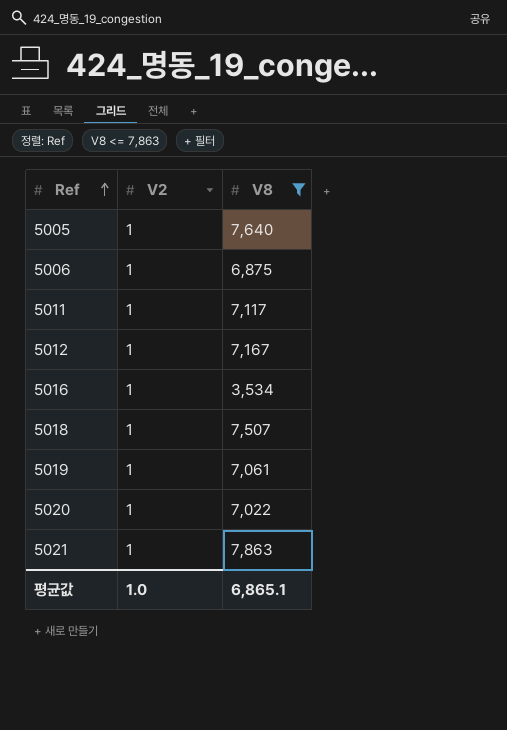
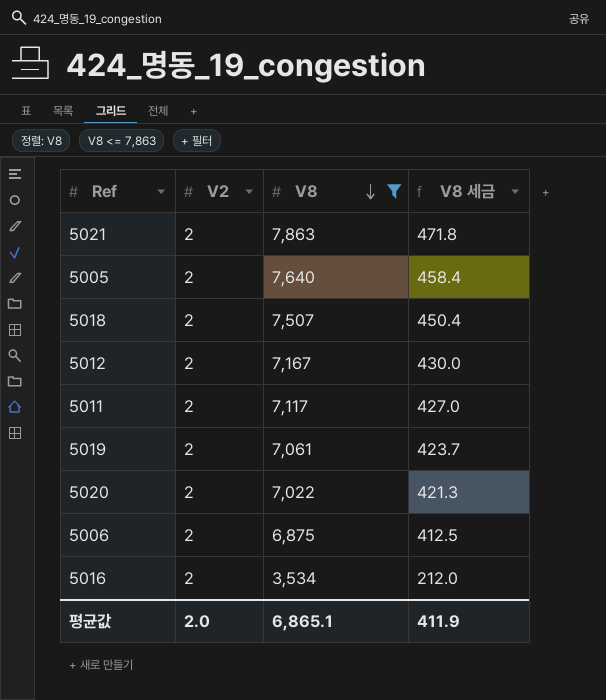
row order: Ref ascending -> V8 descending
column V8 세금 | formula: none -> [V8] * 0.06
5021 | V2: 1 -> 2
5005 | V2: 1 -> 2
5018 | V2: 1 -> 2
5012 | V2: 1 -> 2
5011 | V2: 1 -> 2
5019 | V2: 1 -> 2
5020 | V2: 1 -> 2
5006 | V2: 1 -> 2
5016 | V2: 1 -> 2
평균값 | V2: 1.0 -> 2.0

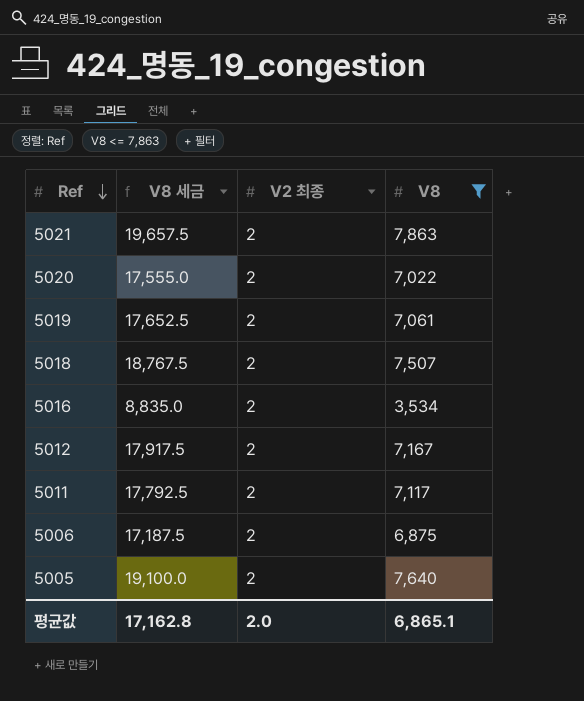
row order: V8 descending -> Ref descending
column V8 세금 | formula: [V8] * 0.06 -> [V8] * 2.5
column V8 세금 | position: 4 -> 2
column name: V2 -> V2 최종
평균값 | V8 세금: 411.9 -> 17,162.8

